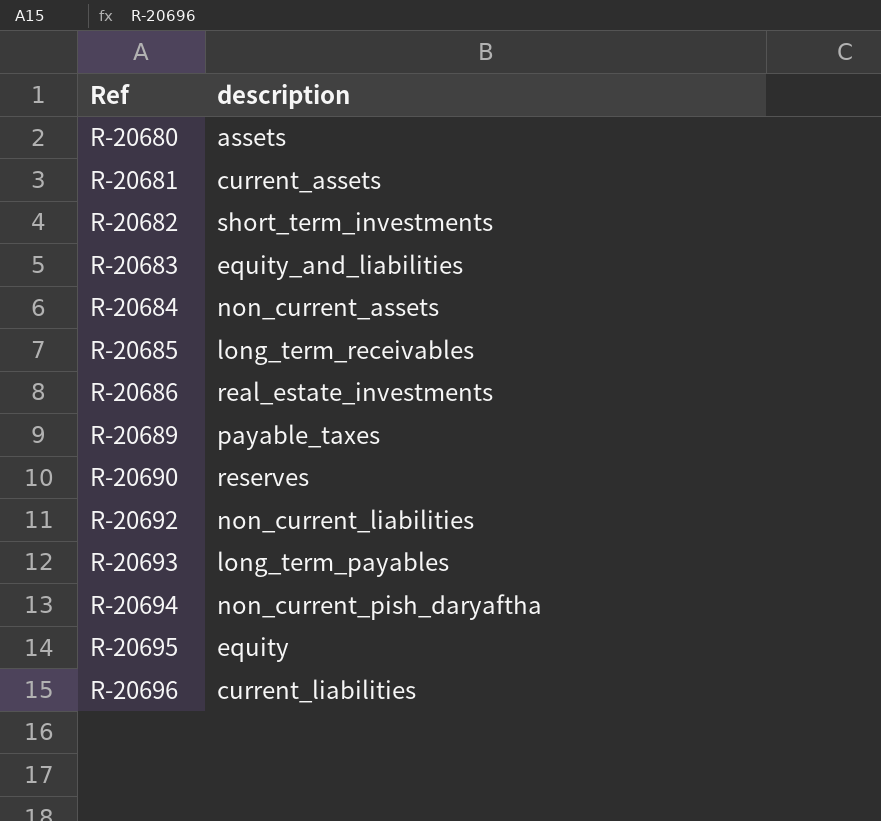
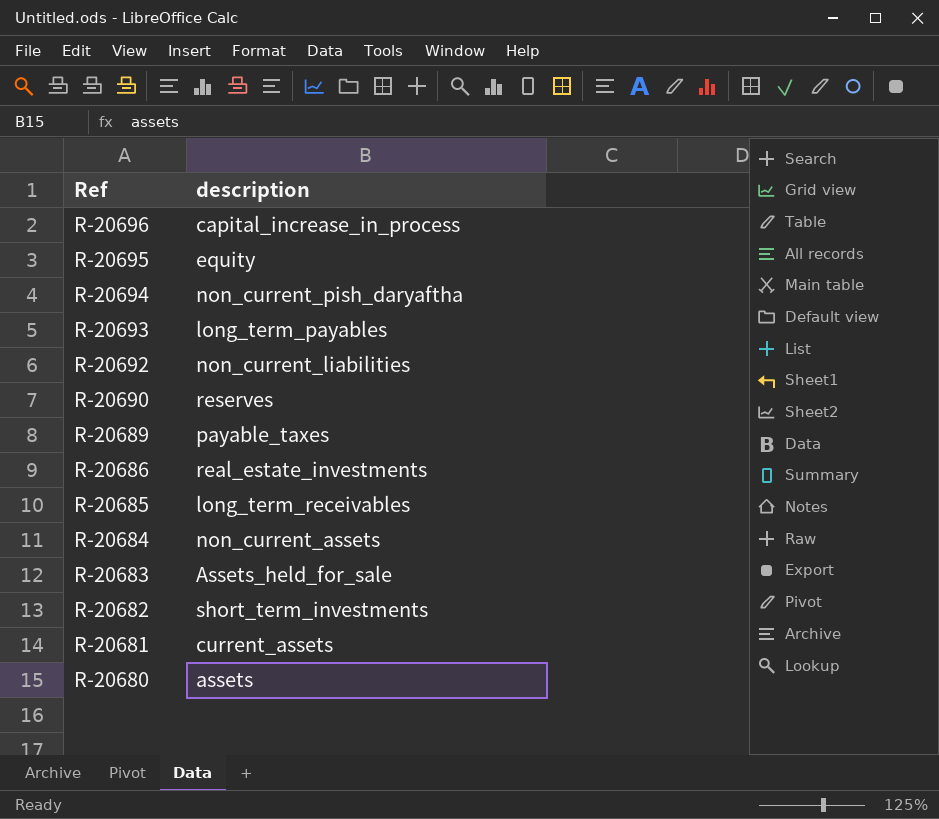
row order: Ref ascending -> Ref descending
R-20696 | description: current_liabilities -> capital_increase_in_process
R-20683 | description: equity_and_liabilities -> Assets_held_for_sale

